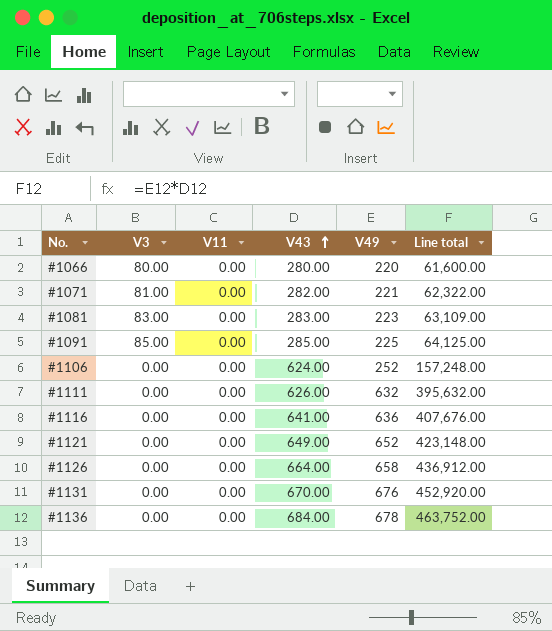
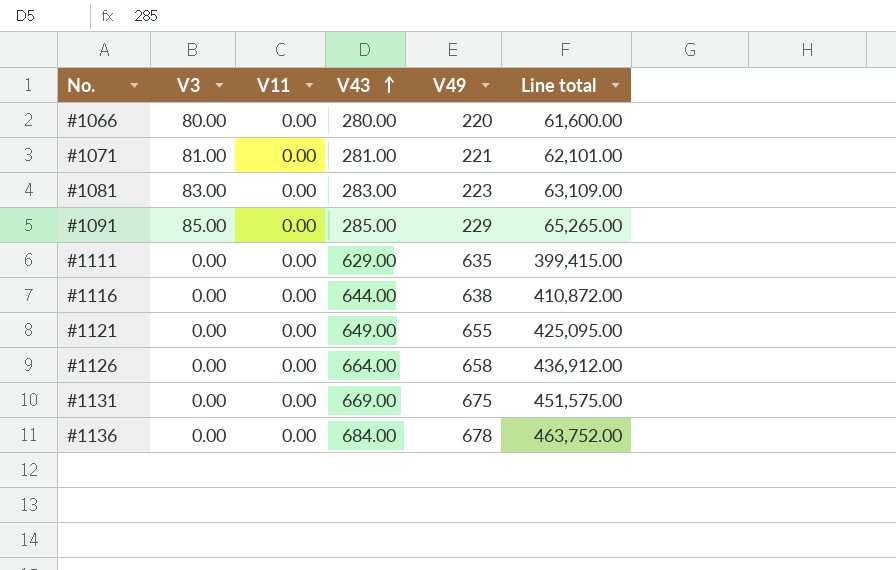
row #1106: 0.00 | 0.00 | 624.00 | 252 | 157,248.00 -> none
#1071 | V43: 282.00 -> 281.00
#1071 | Line total: 62,322.00 -> 62,101.00
#1091 | V49: 225 -> 229
#1091 | Line total: 64,125.00 -> 65,265.00
#1111 | V43: 626.00 -> 629.00
#1111 | V49: 632 -> 635
#1111 | Line total: 395,632.00 -> 399,415.00
#1116 | V43: 641.00 -> 644.00
#1116 | V49: 636 -> 638
#1116 | Line total: 407,676.00 -> 410,872.00
#1121 | V49: 652 -> 655
#1121 | Line total: 423,148.00 -> 425,095.00
#1131 | V43: 670.00 -> 669.00
#1131 | V49: 676 -> 675
#1131 | Line total: 452,920.00 -> 451,575.00

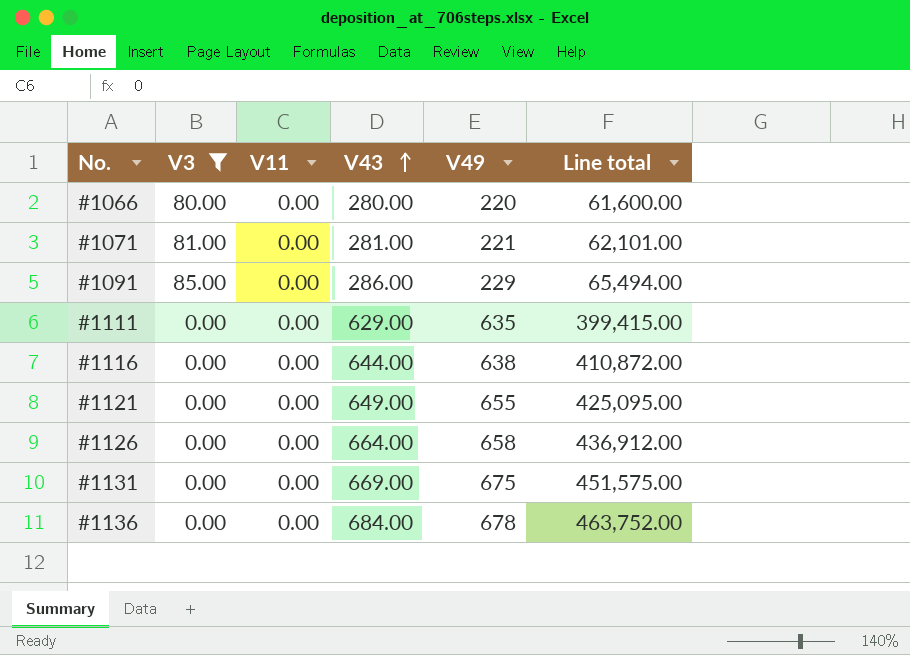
filter: none -> V3 != 83.00
#1091 | V43: 285.00 -> 286.00
#1091 | Line total: 65,265.00 -> 65,494.00

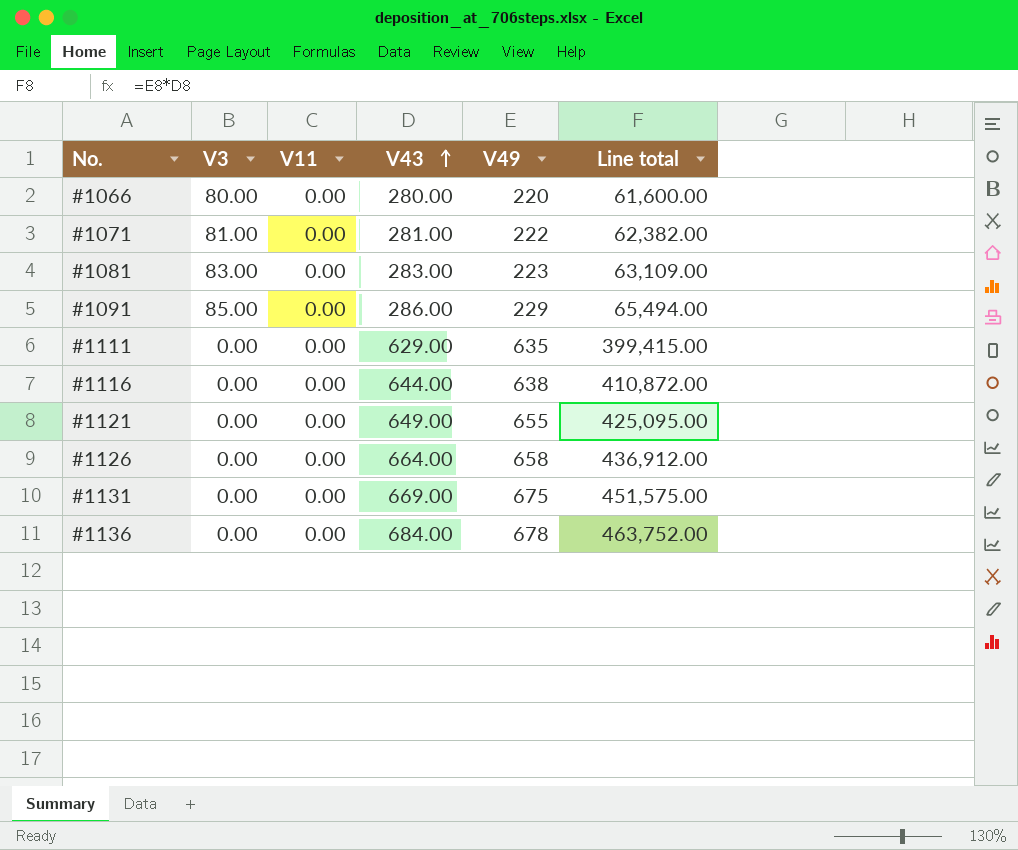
filter: V3 != 83.00 -> none
#1071 | V49: 221 -> 222
#1071 | Line total: 62,101.00 -> 62,382.00

